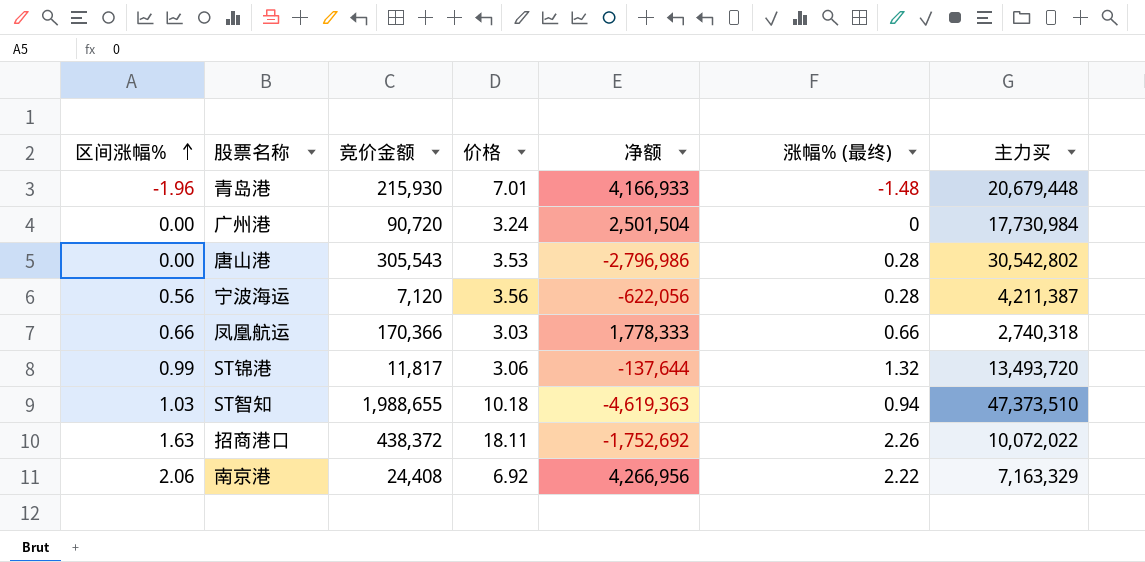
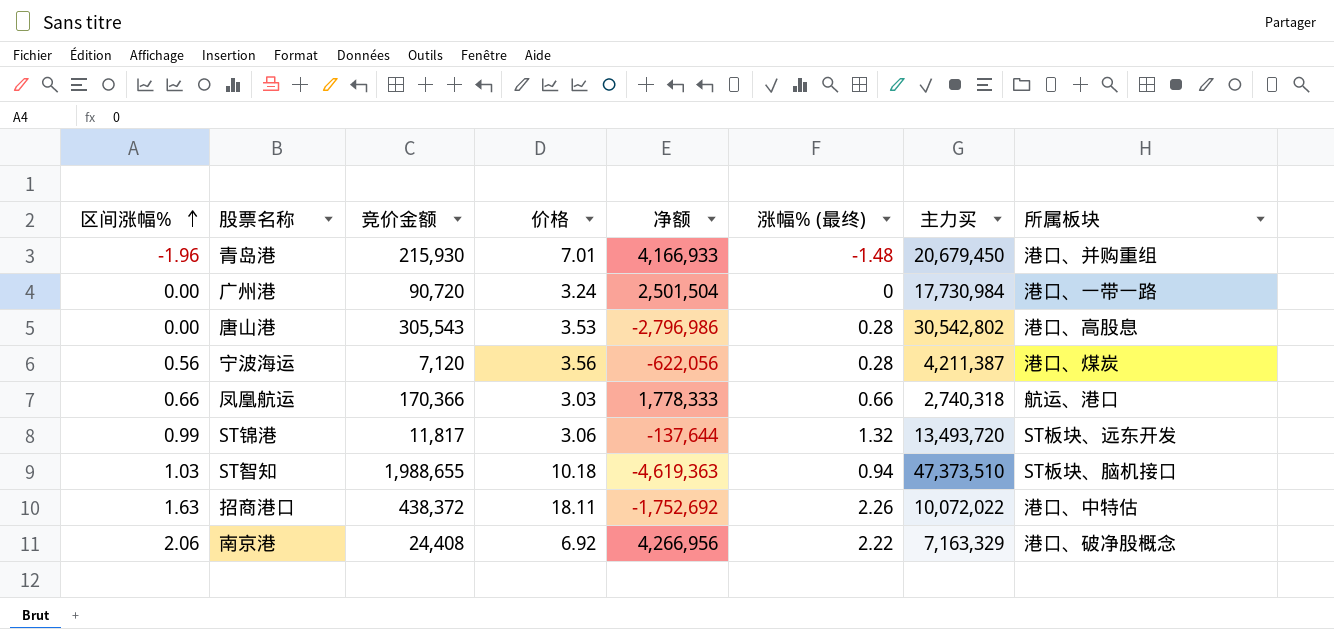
column 所属板块 | position: none -> 8
青岛港 | 主力买: 20,679,448 -> 20,679,450

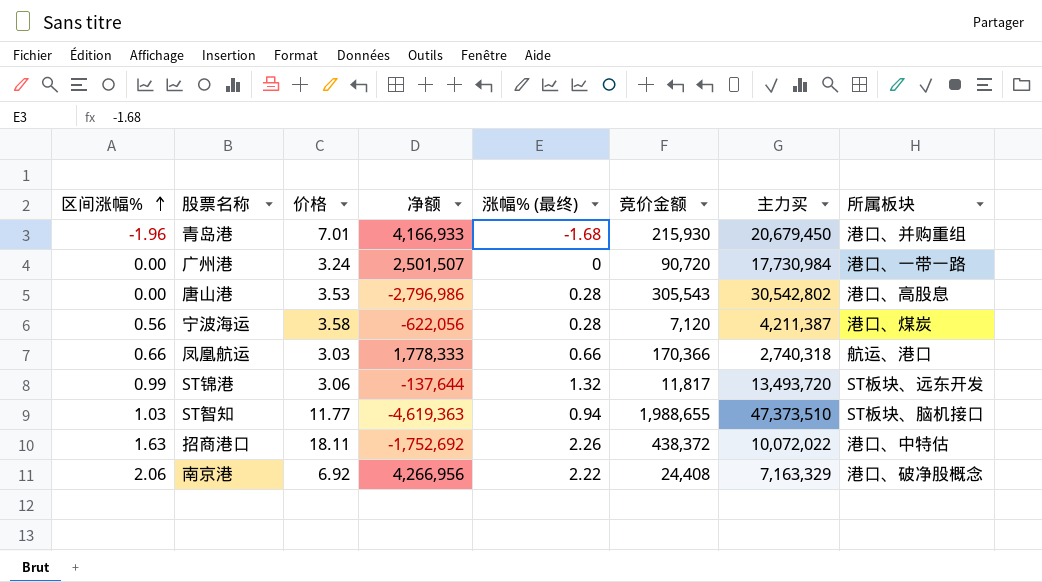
column 竞价金额 | position: 3 -> 6
青岛港 | 涨幅% (最终): -1.48 -> -1.68
广州港 | 净额: 2,501,504 -> 2,501,507
宁波海运 | 价格: 3.56 -> 3.58
ST智知 | 价格: 10.18 -> 11.77

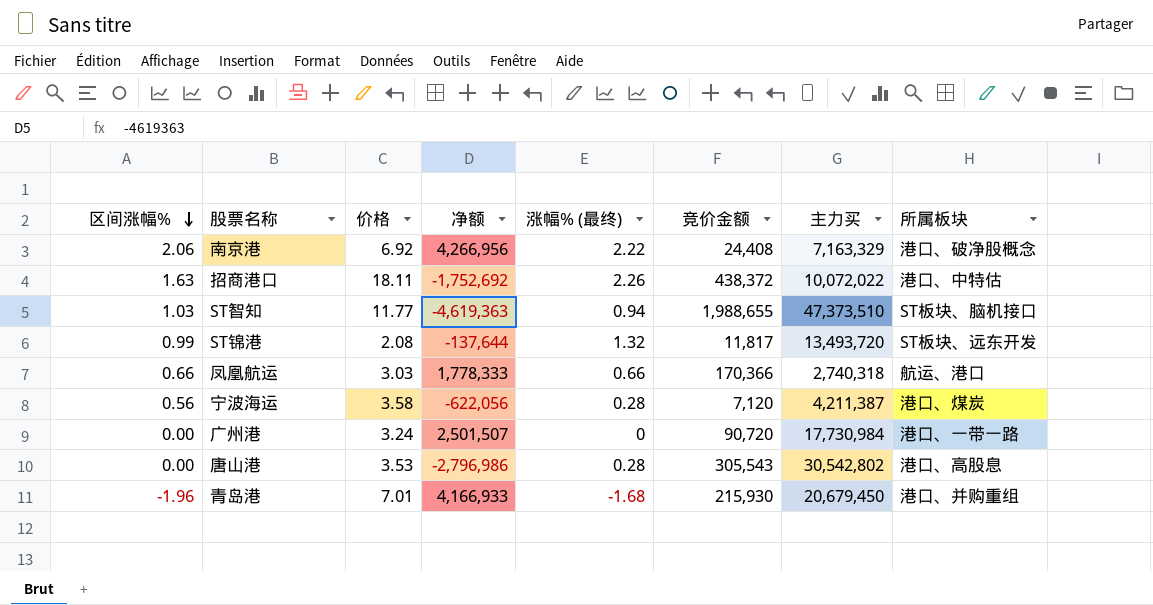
row order: 区间涨幅% ascending -> 区间涨幅% descending
ST锦港 | 价格: 3.06 -> 2.08

